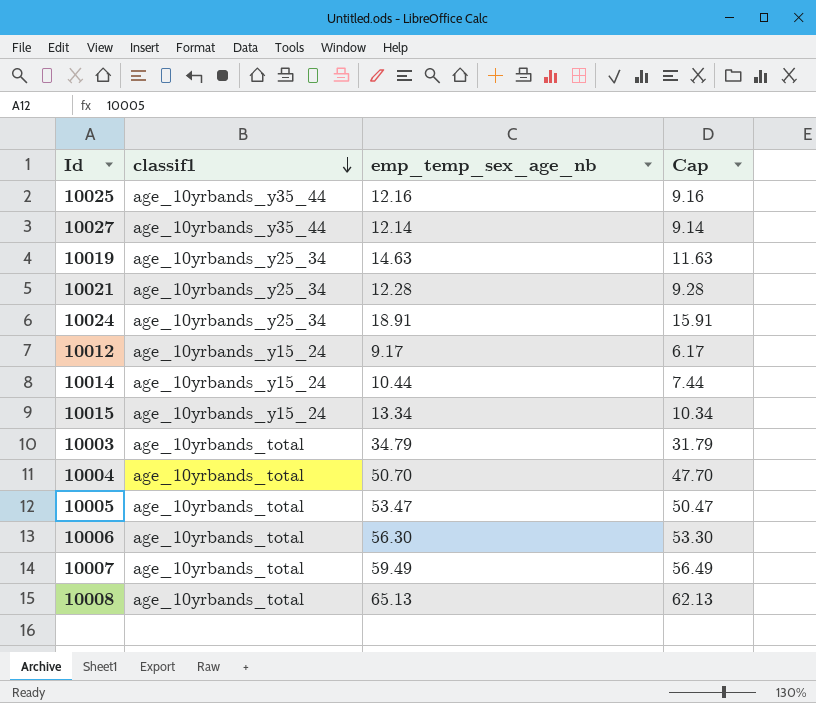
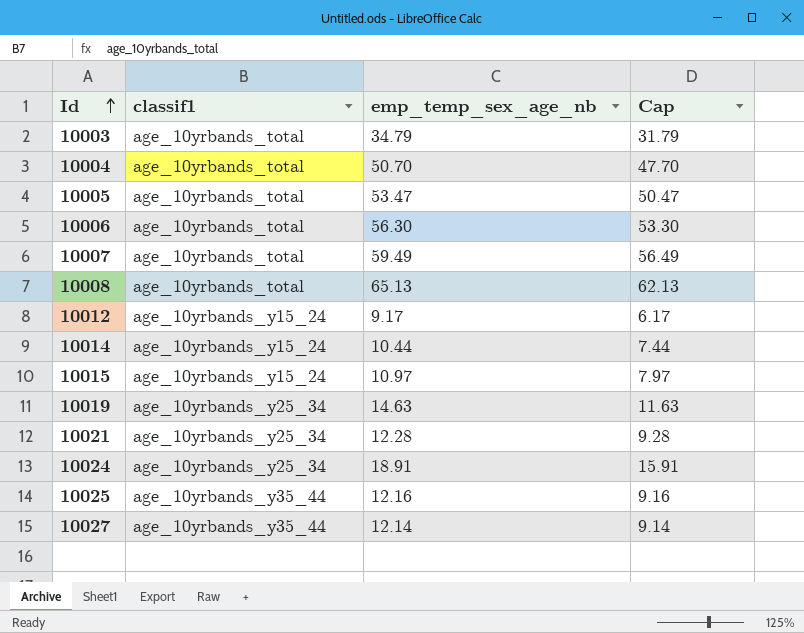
row order: classif1 descending -> Id ascending
10015 | emp_temp_sex_age_nb: 13.34 -> 10.97
10015 | Cap: 10.34 -> 7.97

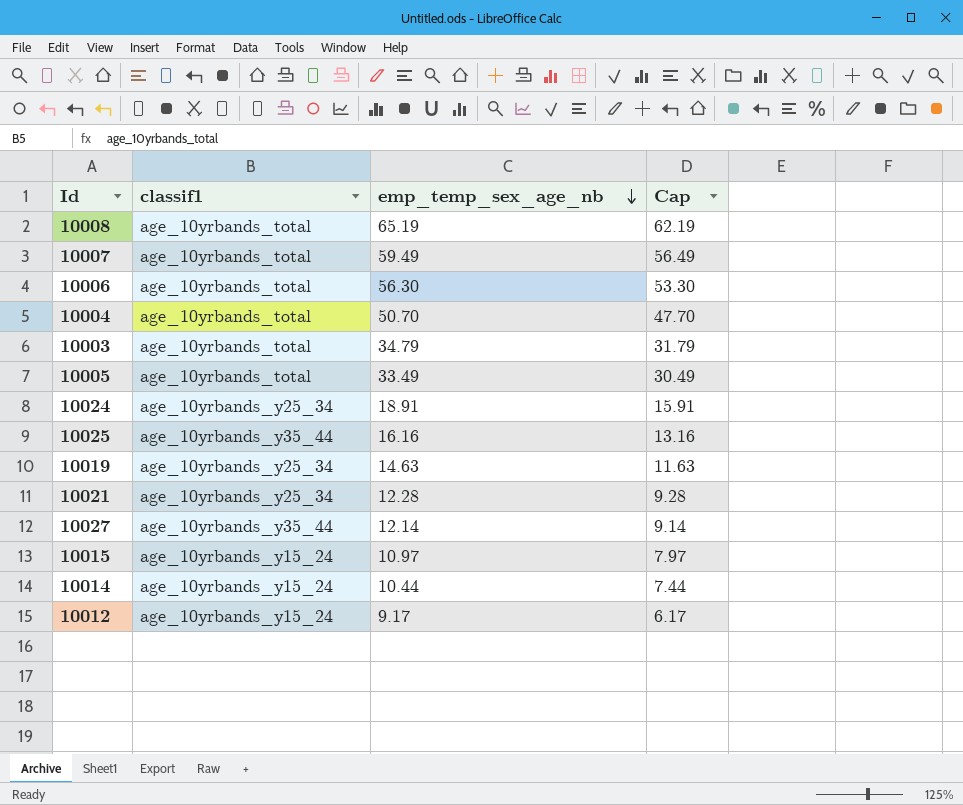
row order: Id ascending -> emp_temp_sex_age_nb descending
10008 | emp_temp_sex_age_nb: 65.13 -> 65.19
10008 | Cap: 62.13 -> 62.19
10005 | emp_temp_sex_age_nb: 53.47 -> 33.49
10005 | Cap: 50.47 -> 30.49
10025 | emp_temp_sex_age_nb: 12.16 -> 16.16
10025 | Cap: 9.16 -> 13.16

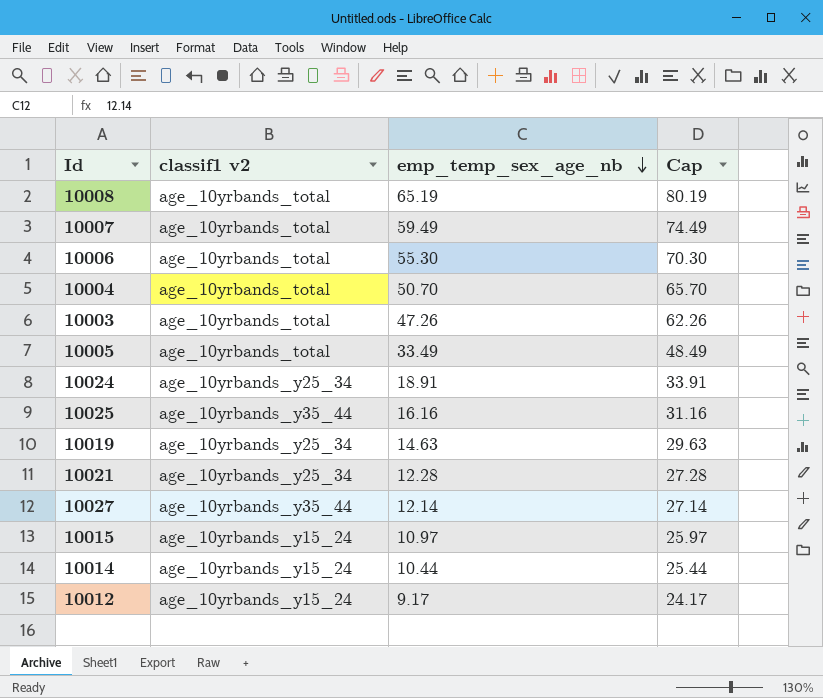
column name: classif1 -> classif1 v2
column Cap | formula: [emp_temp_sex_age_nb] - 3 -> [emp_temp_sex_age_nb] + 15
10006 | emp_temp_sex_age_nb: 56.30 -> 55.30
10003 | emp_temp_sex_age_nb: 34.79 -> 47.26

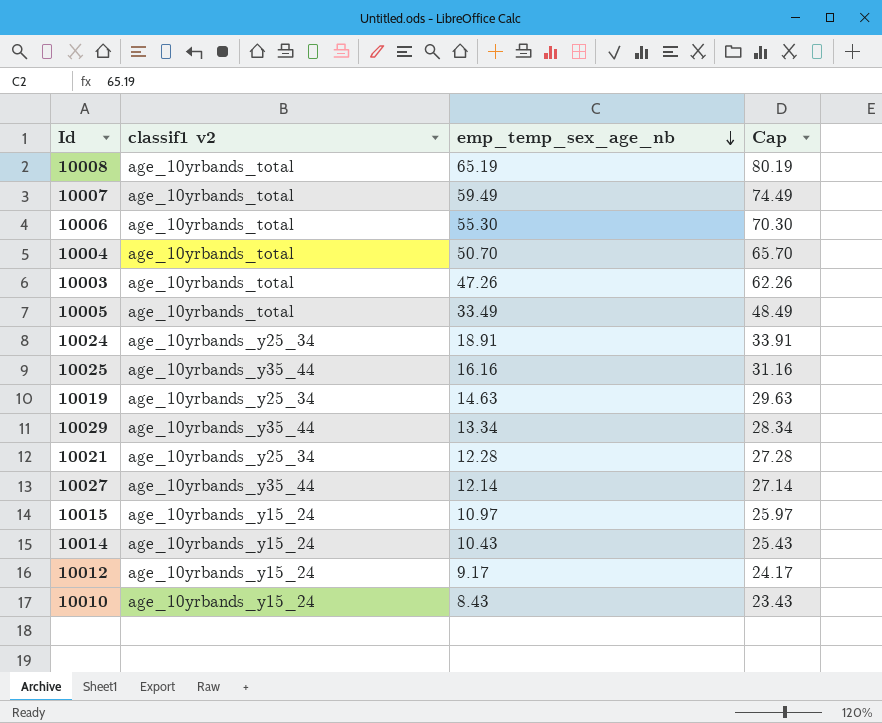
row 10029: none -> age_10yrbands_y35_44 | 13.34 | 28.34
10014 | emp_temp_sex_age_nb: 10.44 -> 10.43
10014 | Cap: 25.44 -> 25.43
row 10010: none -> age_10yrbands_y15_24 | 8.43 | 23.43

